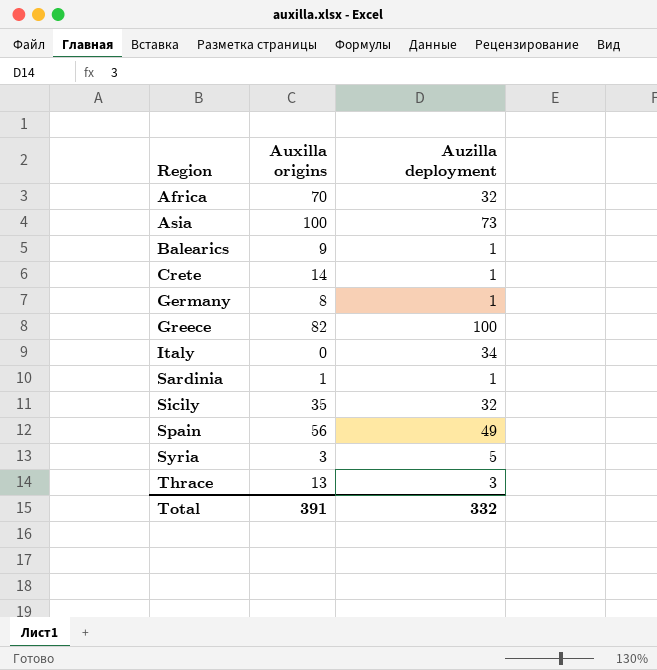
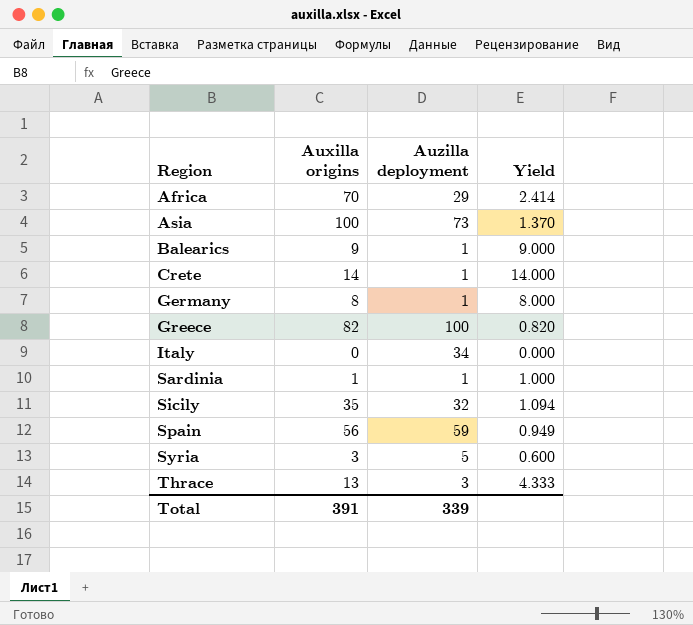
column Yield | formula: none -> [Auxilla origins] / [Auzilla deployment]
Africa | Auzilla deployment: 32 -> 29
Spain | Auzilla deployment: 49 -> 59
Total | Auzilla deployment: 332 -> 339

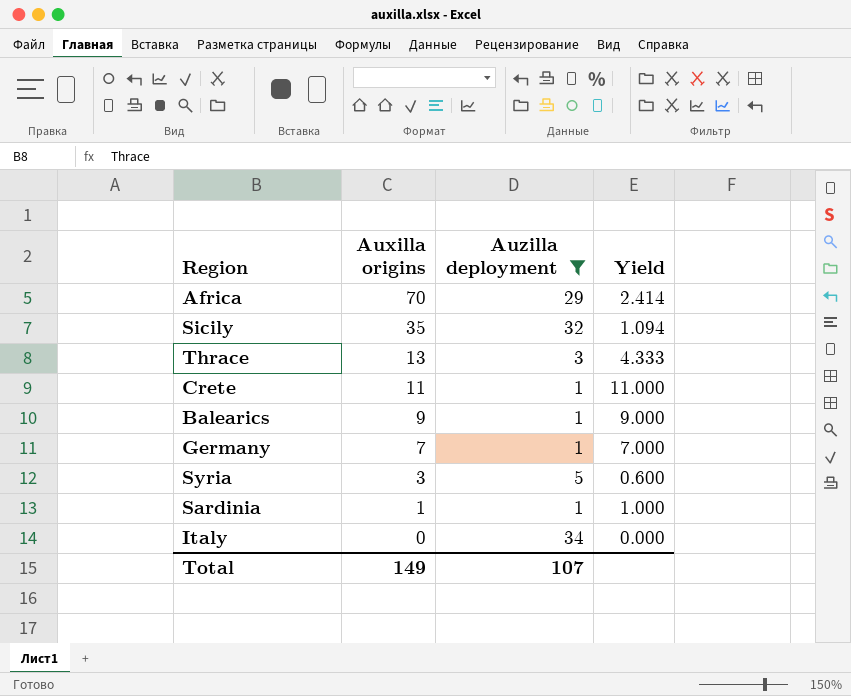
filter: none -> Auzilla deployment <= 34
row order: Region ascending -> Auxilla origins descending
Crete | Auxilla origins: 14 -> 11
Crete | Yield: 14.000 -> 11.000
Germany | Auxilla origins: 8 -> 7
Germany | Yield: 8.000 -> 7.000
Total | Auxilla origins: 391 -> 149
Total | Auzilla deployment: 339 -> 107

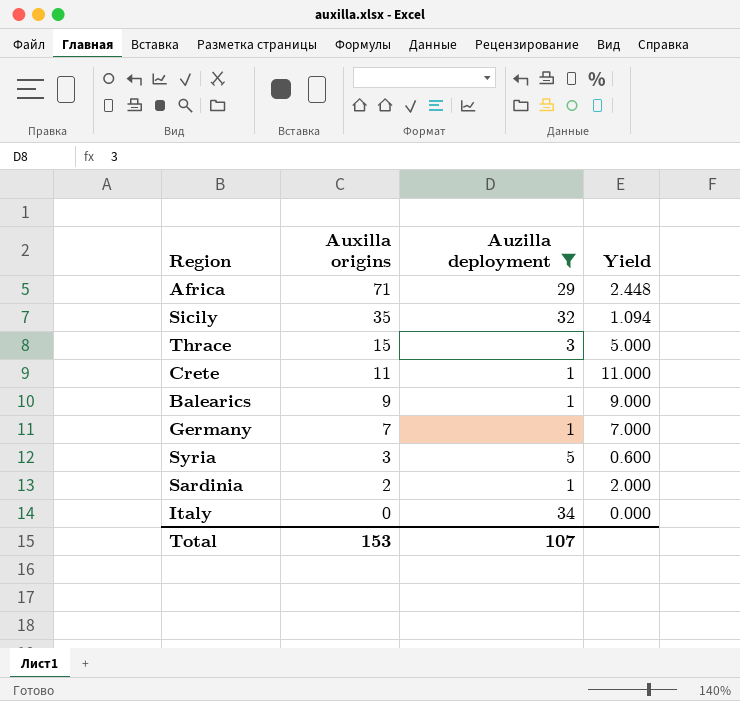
Africa | Auxilla origins: 70 -> 71
Africa | Yield: 2.414 -> 2.448
Thrace | Auxilla origins: 13 -> 15
Thrace | Yield: 4.333 -> 5.000
Sardinia | Auxilla origins: 1 -> 2
Sardinia | Yield: 1.000 -> 2.000
Total | Auxilla origins: 149 -> 153

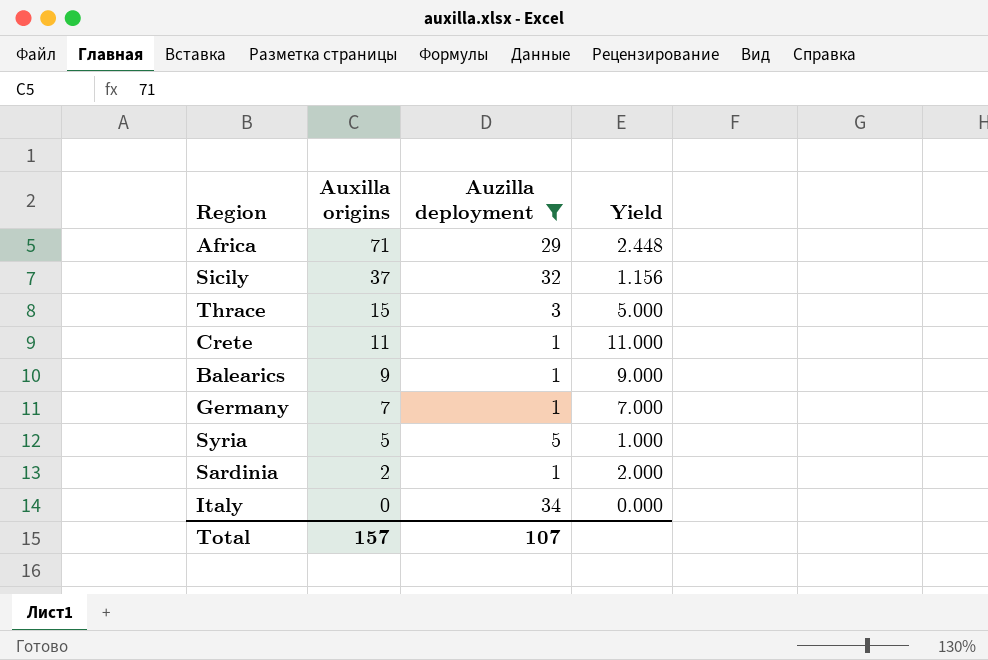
Sicily | Auxilla origins: 35 -> 37
Sicily | Yield: 1.094 -> 1.156
Syria | Auxilla origins: 3 -> 5
Syria | Yield: 0.600 -> 1.000
Total | Auxilla origins: 153 -> 157

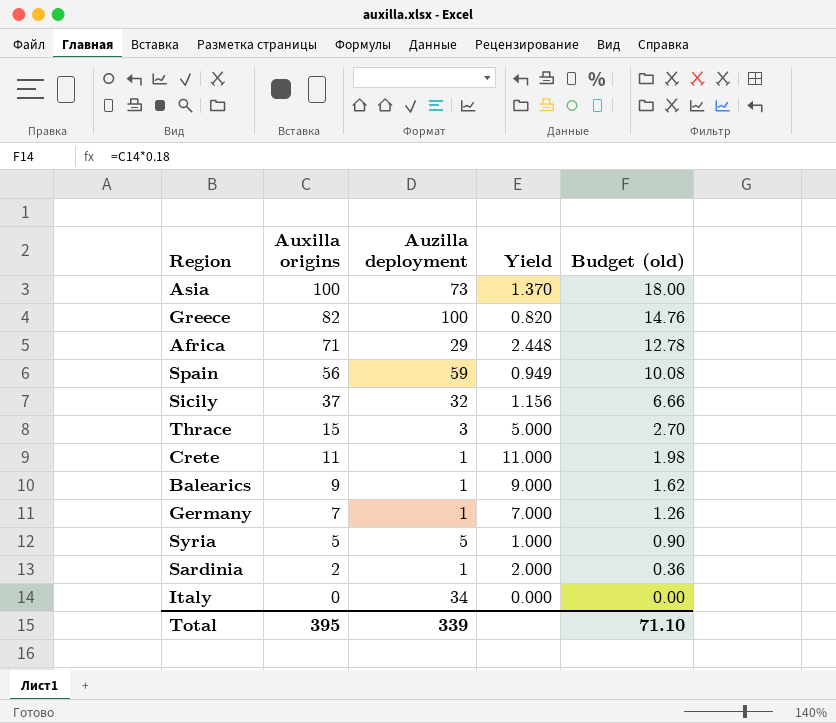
filter: Auzilla deployment <= 34 -> none
column Budget (old) | formula: none -> [Auxilla origins] * 0.18
Total | Auxilla origins: 157 -> 395
Total | Auzilla deployment: 107 -> 339

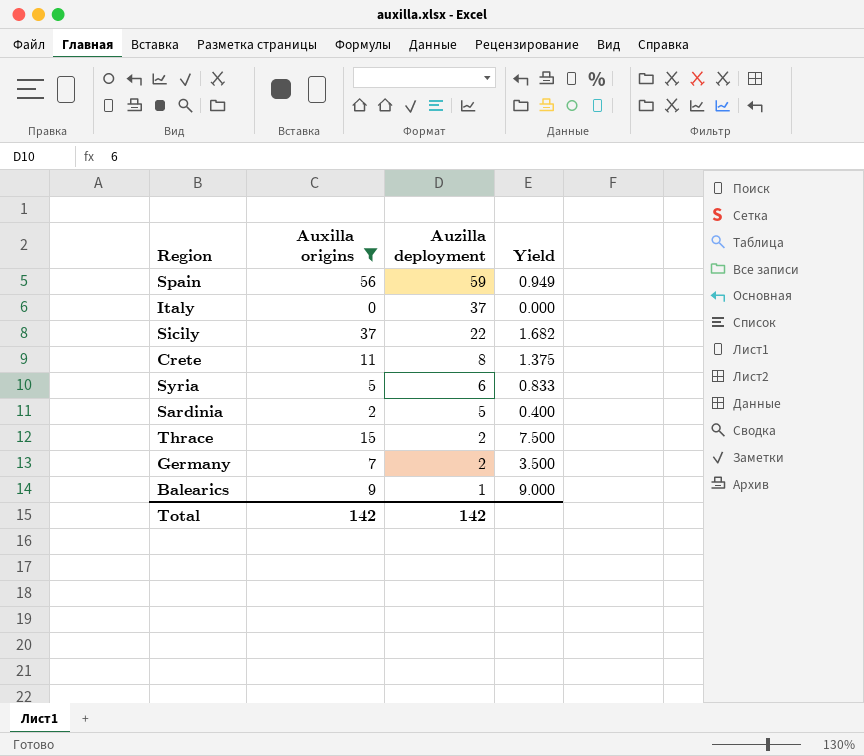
filter: none -> Auxilla origins <= 56
row order: Auxilla origins descending -> Auzilla deployment descending
column Budget (old) | formula: [Auxilla origins] * 0.18 -> none
Italy | Auzilla deployment: 34 -> 37
Sicily | Auzilla deployment: 32 -> 22
Sicily | Yield: 1.156 -> 1.682
Crete | Auzilla deployment: 1 -> 8
Crete | Yield: 11.000 -> 1.375
Syria | Auzilla deployment: 5 -> 6
Syria | Yield: 1.000 -> 0.833
Sardinia | Auzilla deployment: 1 -> 5
Sardinia | Yield: 2.000 -> 0.400
Thrace | Auzilla deployment: 3 -> 2
Thrace | Yield: 5.000 -> 7.500
Germany | Auzilla deployment: 1 -> 2
Germany | Yield: 7.000 -> 3.500
Total | Auxilla origins: 395 -> 142
Total | Auzilla deployment: 339 -> 142

